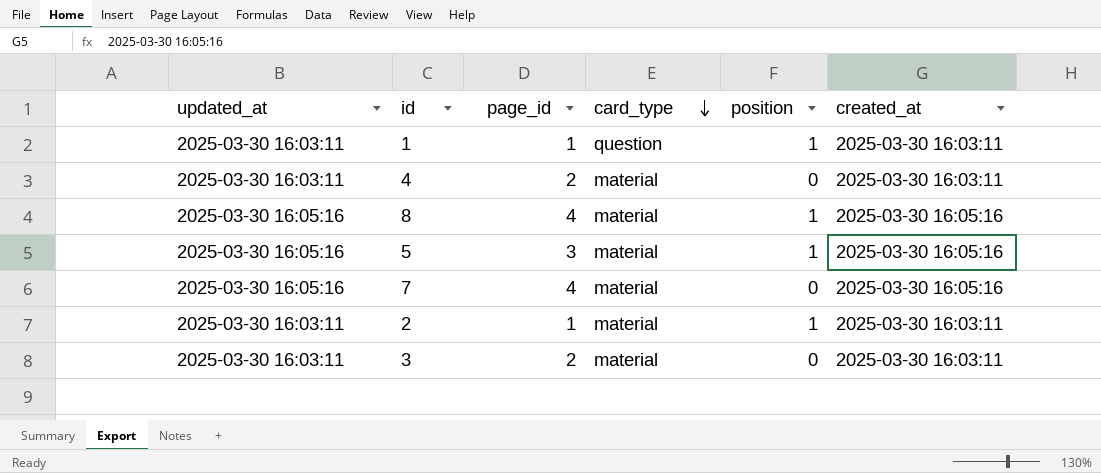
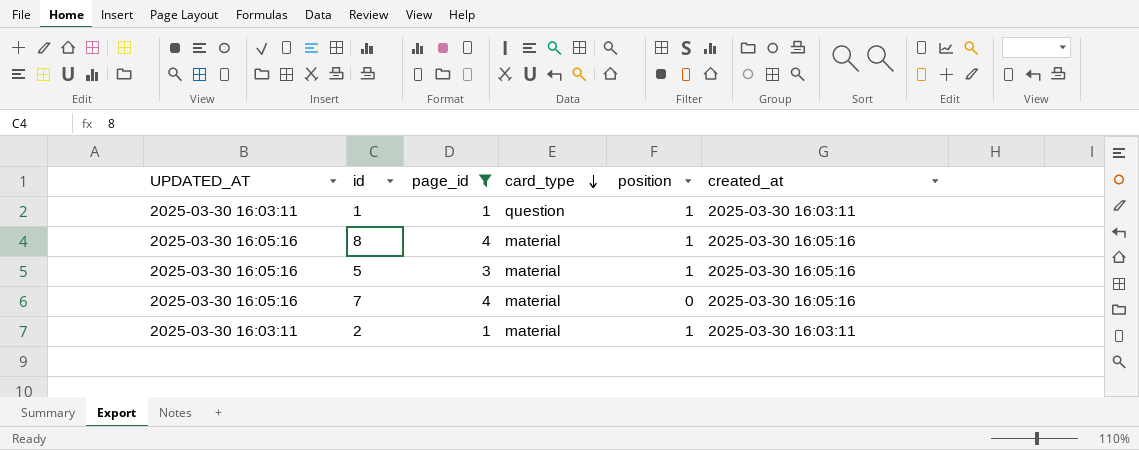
filter: none -> page_id != 2
column name: updated_at -> UPDATED_AT

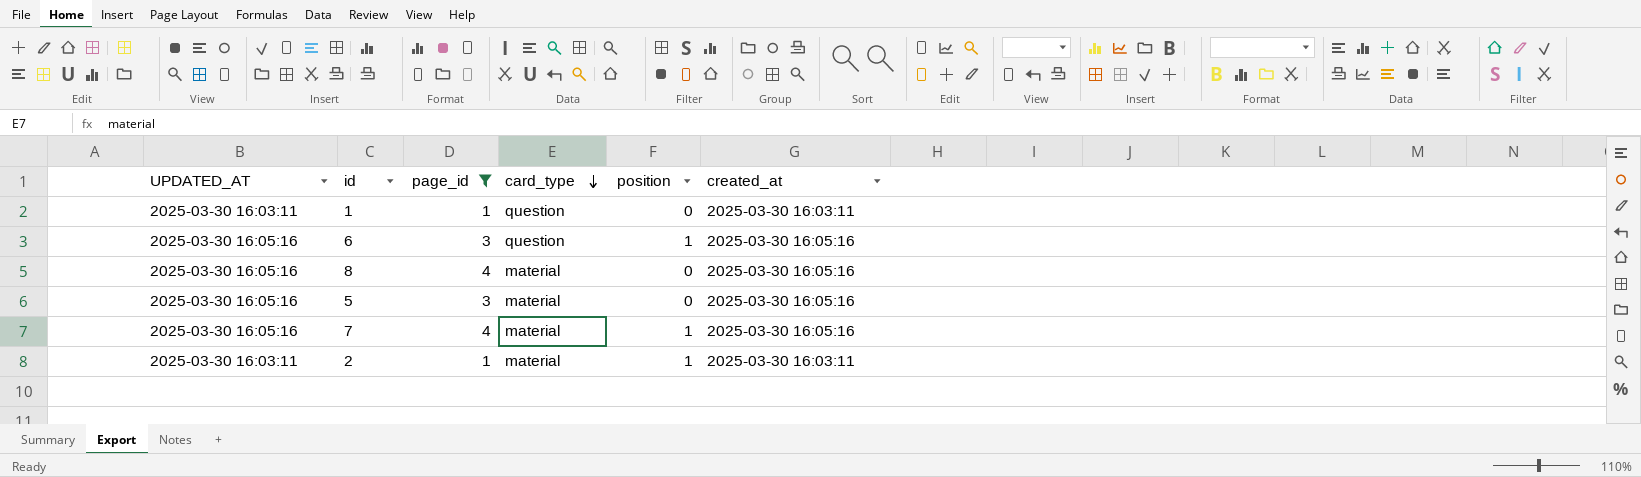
1 | position: 1 -> 0
row 6: none -> 2025-03-30 16:05:16 | 3 | question | 1 | 2025-03-30 16:05:16
8 | position: 1 -> 0
5 | position: 1 -> 0
7 | position: 0 -> 1

